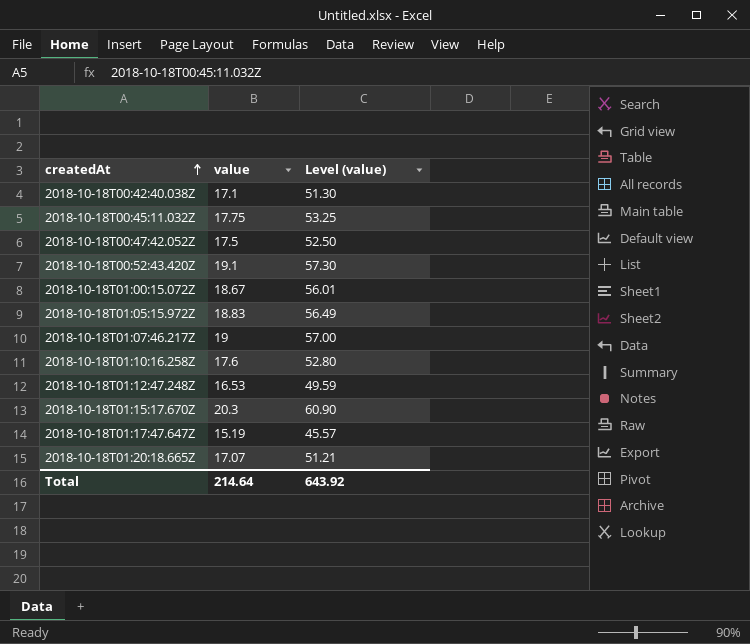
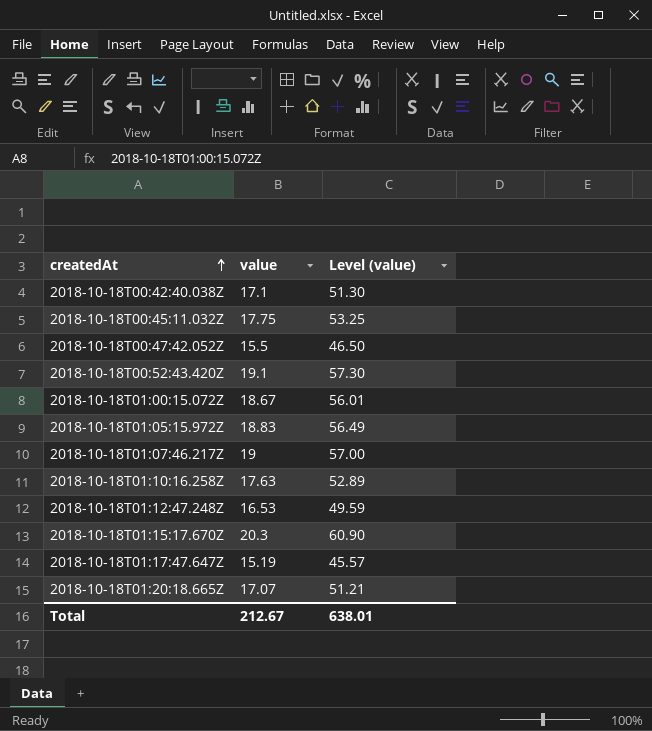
2018-10-18T00:47:42.052Z | value: 17.5 -> 15.5
2018-10-18T00:47:42.052Z | Level (value): 52.50 -> 46.50
2018-10-18T01:10:16.258Z | value: 17.6 -> 17.63
2018-10-18T01:10:16.258Z | Level (value): 52.80 -> 52.89
Total | value: 214.64 -> 212.67
Total | Level (value): 643.92 -> 638.01

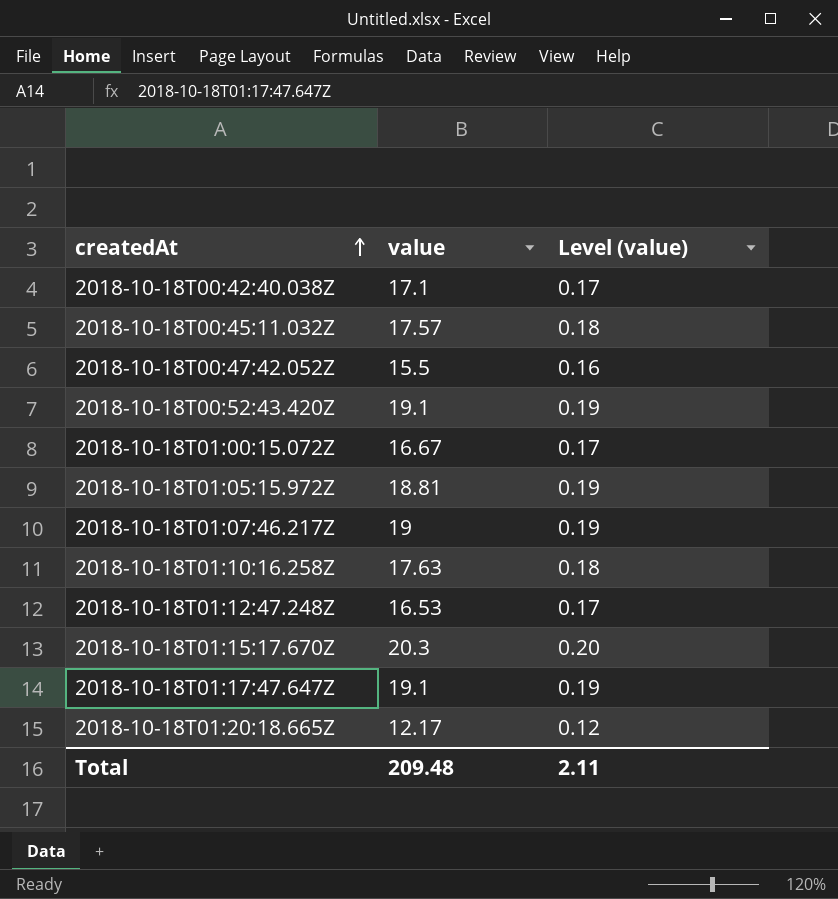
column Level (value) | formula: [value] * 3 -> [value] * 0.01
2018-10-18T00:45:11.032Z | value: 17.75 -> 17.57
2018-10-18T01:00:15.072Z | value: 18.67 -> 16.67
2018-10-18T01:05:15.972Z | value: 18.83 -> 18.81
2018-10-18T01:17:47.647Z | value: 15.19 -> 19.1
2018-10-18T01:20:18.665Z | value: 17.07 -> 12.17
Total | value: 212.67 -> 209.48
Total | Level (value): 638.01 -> 2.11

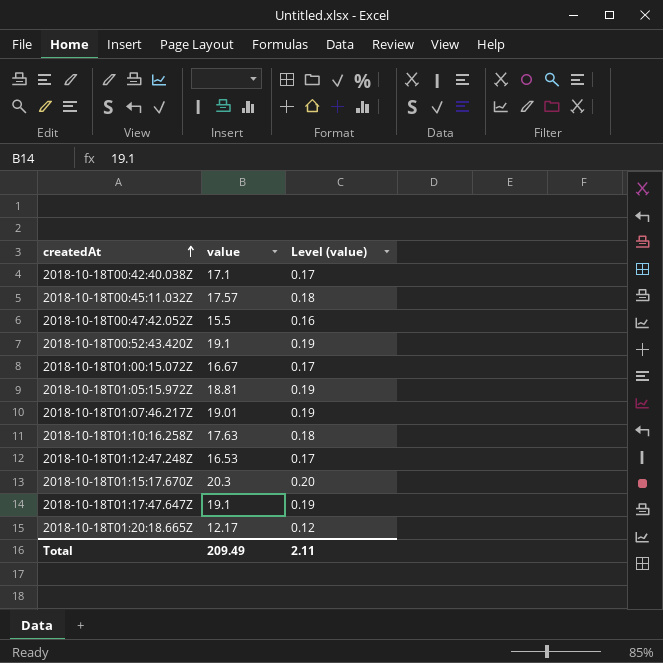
2018-10-18T01:07:46.217Z | value: 19 -> 19.01
Total | value: 209.48 -> 209.49

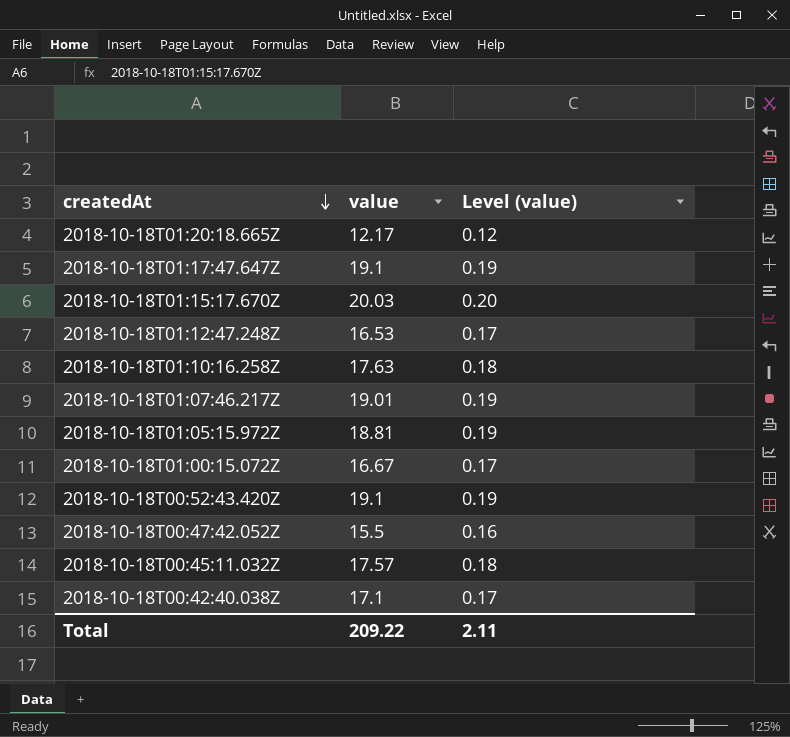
row order: createdAt ascending -> createdAt descending
2018-10-18T01:15:17.670Z | value: 20.3 -> 20.03
Total | value: 209.49 -> 209.22

